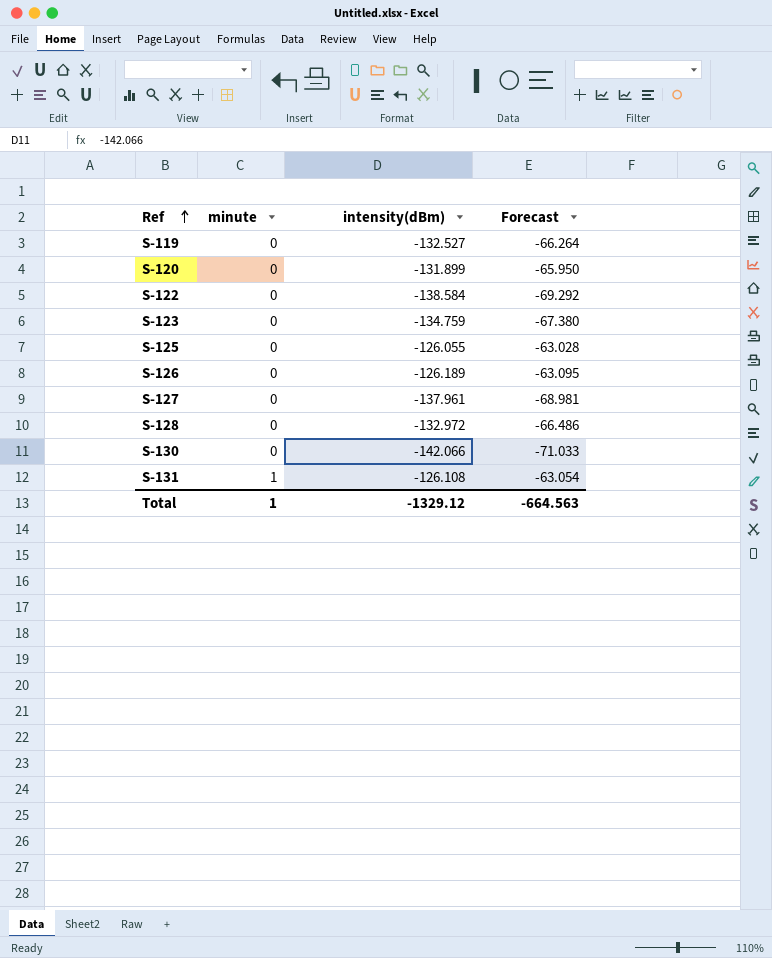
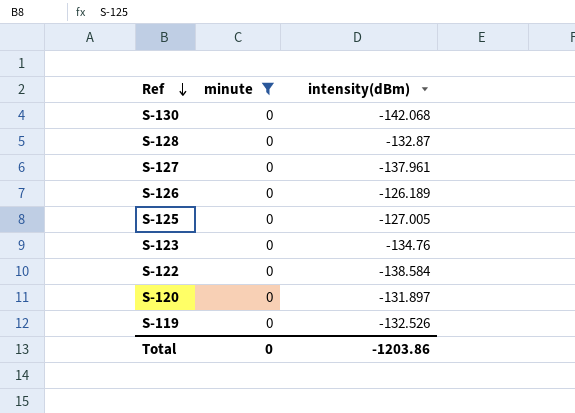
filter: none -> minute = 0
row order: Ref ascending -> Ref descending
column Forecast | formula: [intensity(dBm)] * 0.5 -> none
S-130 | intensity(dBm): -142.066 -> -142.068
S-128 | intensity(dBm): -132.972 -> -132.87
S-125 | intensity(dBm): -126.055 -> -127.005
S-123 | intensity(dBm): -134.759 -> -134.76
S-120 | intensity(dBm): -131.899 -> -131.897
S-119 | intensity(dBm): -132.527 -> -132.526
Total | minute: 1 -> 0
Total | intensity(dBm): -1329.12 -> -1203.86

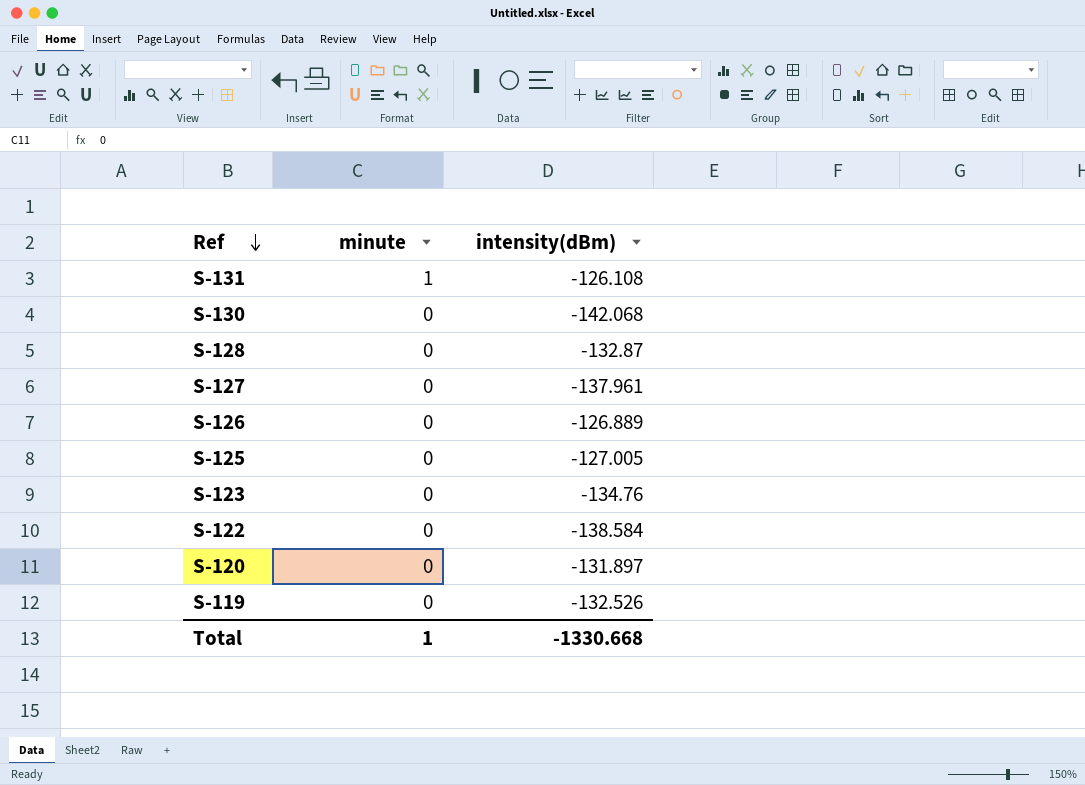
filter: minute = 0 -> none
S-126 | intensity(dBm): -126.189 -> -126.889
Total | minute: 0 -> 1
Total | intensity(dBm): -1203.86 -> -1330.668

